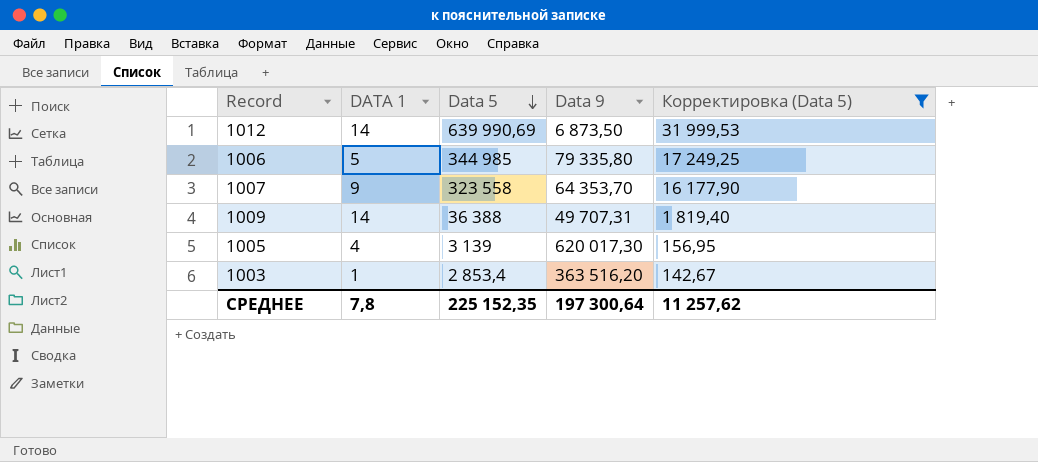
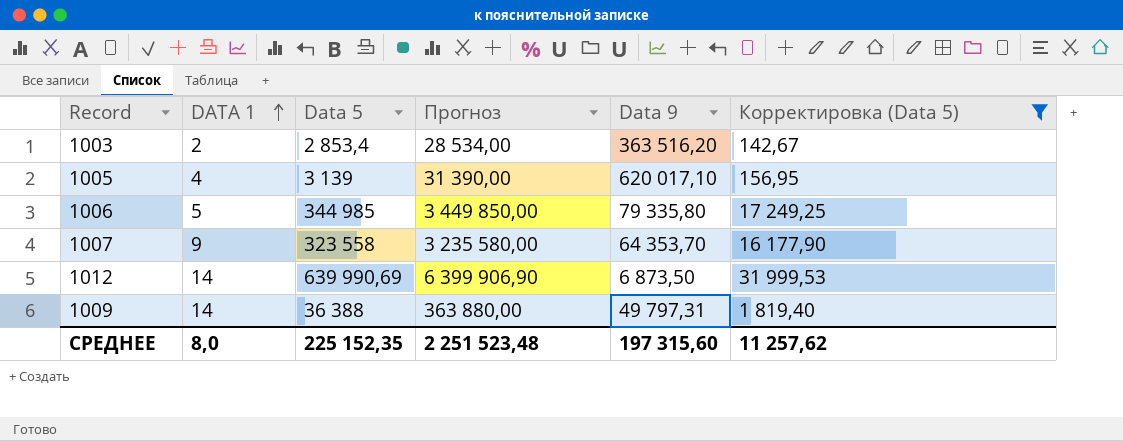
row order: Data 5 descending -> DATA 1 ascending
column Прогноз | formula: none -> [Data 5] * 10
1003 | DATA 1: 1 -> 2
1005 | Data 9: 620 017,30 -> 620 017,10
1009 | Data 9: 49 707,31 -> 49 797,31
СРЕДНЕЕ | DATA 1: 7,8 -> 8,0
СРЕДНЕЕ | Data 9: 197 300,64 -> 197 315,60

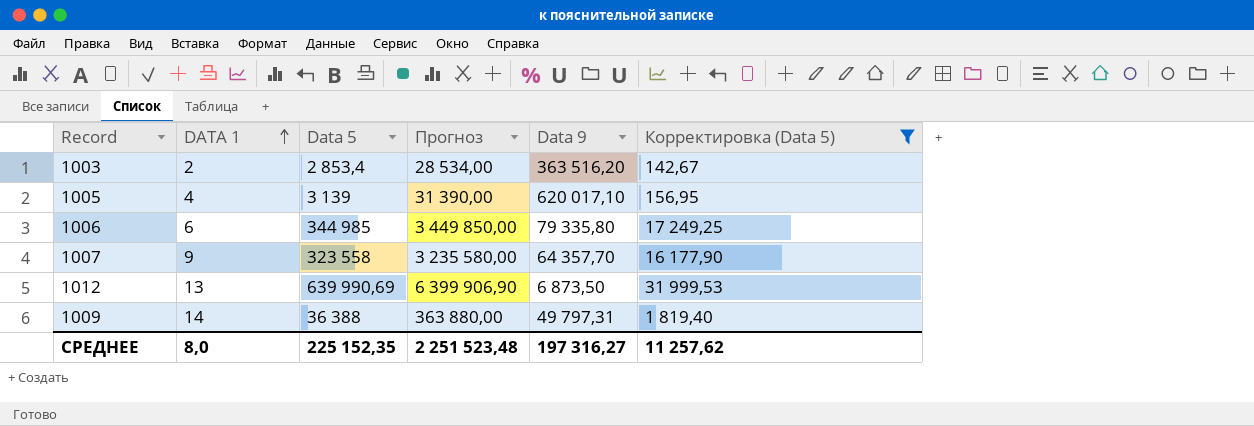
1006 | DATA 1: 5 -> 6
1007 | Data 9: 64 353,70 -> 64 357,70
1012 | DATA 1: 14 -> 13
СРЕДНЕЕ | Data 9: 197 315,60 -> 197 316,27

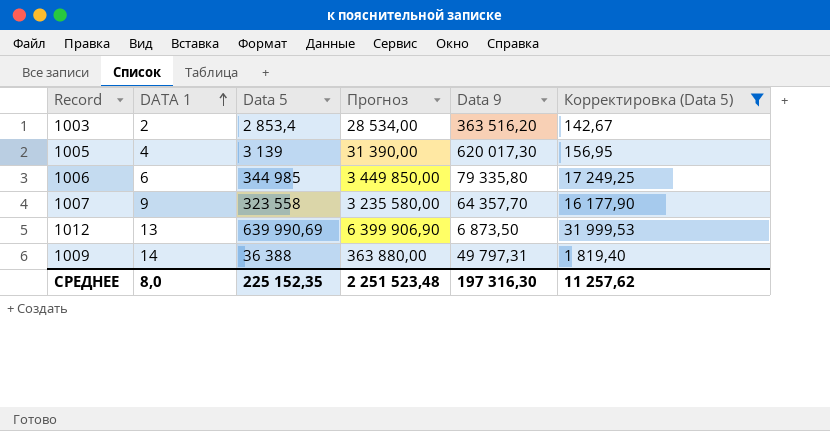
1005 | Data 9: 620 017,10 -> 620 017,30
СРЕДНЕЕ | Data 9: 197 316,27 -> 197 316,30

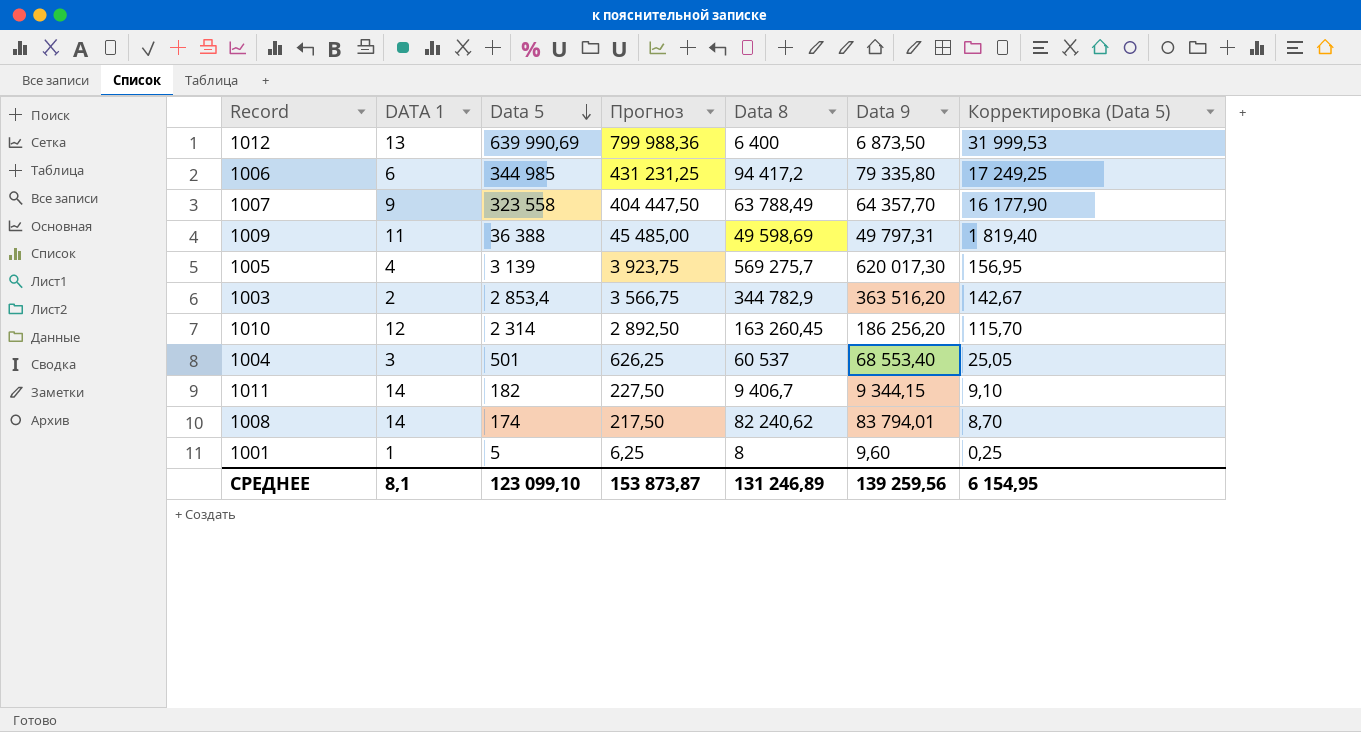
filter: Корректировка (Data 5) >= 142,67 -> none
row order: DATA 1 ascending -> Data 5 descending
column Прогноз | formula: [Data 5] * 10 -> [Data 5] * 1,25
column Data 8 | position: none -> 5
1009 | DATA 1: 14 -> 11
СРЕДНЕЕ | DATA 1: 8,0 -> 8,1
СРЕДНЕЕ | Data 5: 225 152,35 -> 123 099,10
СРЕДНЕЕ | Прогноз: 2 251 523,48 -> 153 873,87
СРЕДНЕЕ | Data 9: 197 316,30 -> 139 259,56
СРЕДНЕЕ | Корректировка (Data 5): 11 257,62 -> 6 154,95

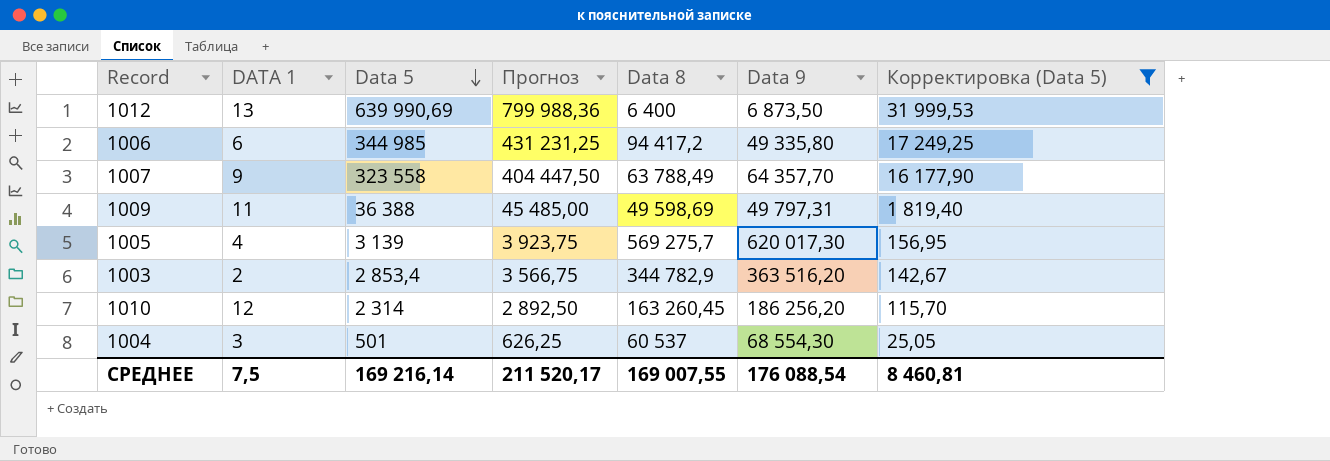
filter: none -> Корректировка (Data 5) >= 25,05
1006 | Data 9: 79 335,80 -> 49 335,80
1004 | Data 9: 68 553,40 -> 68 554,30
СРЕДНЕЕ | DATA 1: 8,1 -> 7,5
СРЕДНЕЕ | Data 5: 123 099,10 -> 169 216,14
СРЕДНЕЕ | Прогноз: 153 873,87 -> 211 520,17
СРЕДНЕЕ | Data 8: 131 246,89 -> 169 007,55
СРЕДНЕЕ | Data 9: 139 259,56 -> 176 088,54
СРЕДНЕЕ | Корректировка (Data 5): 6 154,95 -> 8 460,81

